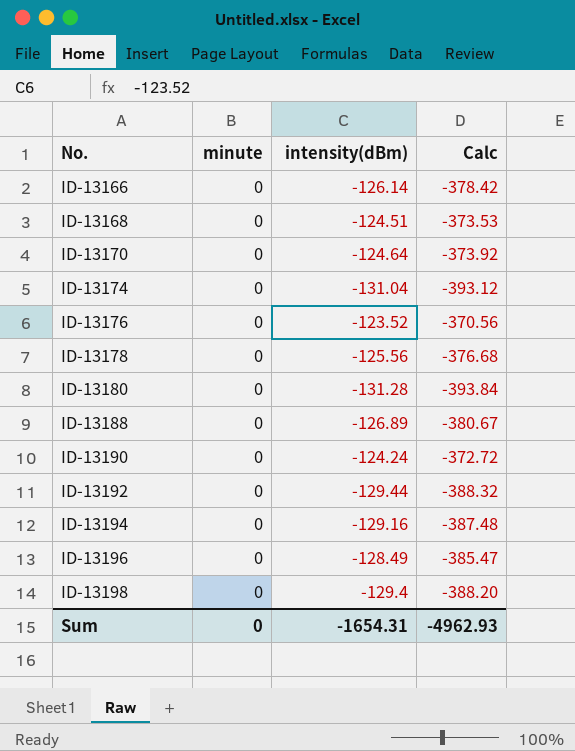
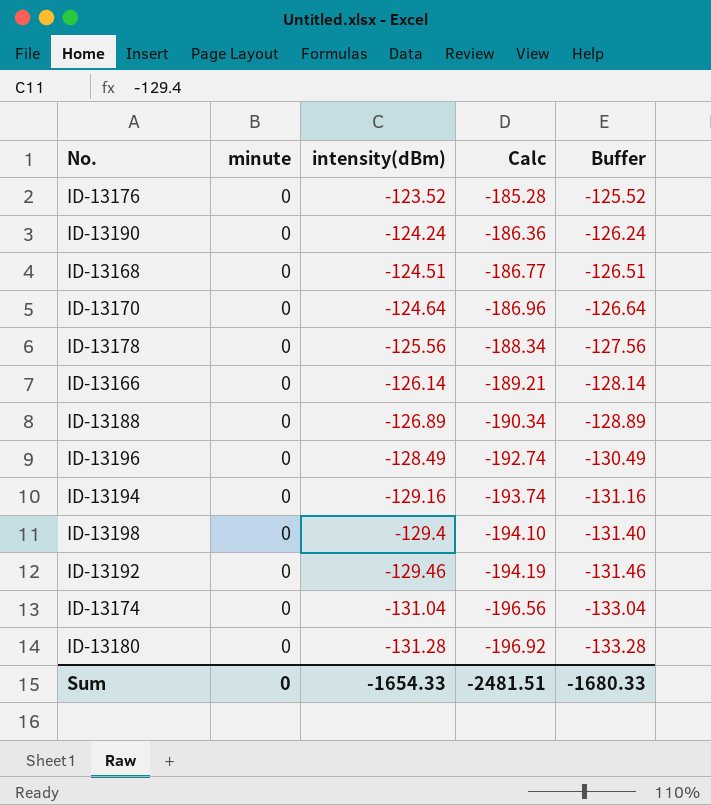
row order: No. ascending -> intensity(dBm) descending
column Calc | formula: [intensity(dBm)] * 3 -> [intensity(dBm)] * 1.5
column Buffer | formula: none -> [intensity(dBm)] - 2
ID-13192 | intensity(dBm): -129.44 -> -129.46
Sum | intensity(dBm): -1654.31 -> -1654.33
Sum | Calc: -4962.93 -> -2481.51

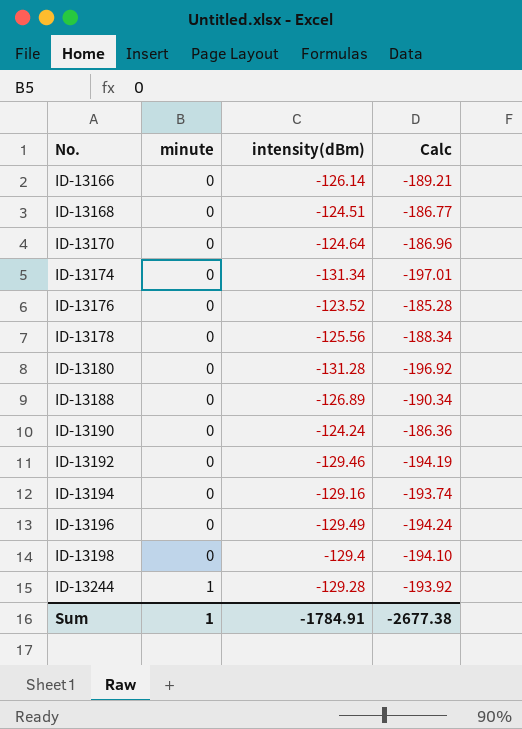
row order: intensity(dBm) descending -> No. ascending
column Buffer | formula: [intensity(dBm)] - 2 -> none
ID-13174 | intensity(dBm): -131.04 -> -131.34
ID-13174 | Calc: -196.56 -> -197.01
ID-13196 | intensity(dBm): -128.49 -> -129.49
ID-13196 | Calc: -192.74 -> -194.24
row ID-13244: none -> 1 | -129.28 | -193.92
Sum | minute: 0 -> 1
Sum | intensity(dBm): -1654.33 -> -1784.91
Sum | Calc: -2481.51 -> -2677.38

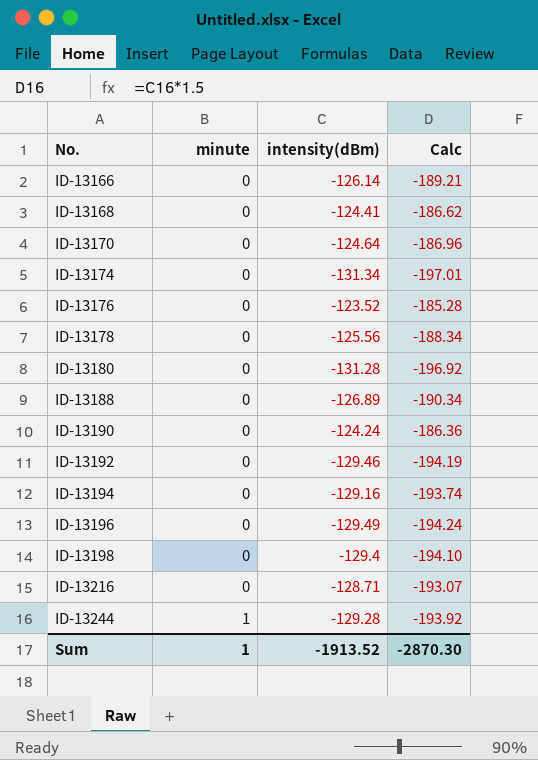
ID-13168 | intensity(dBm): -124.51 -> -124.41
ID-13168 | Calc: -186.77 -> -186.62
row ID-13216: none -> 0 | -128.71 | -193.07
Sum | intensity(dBm): -1784.91 -> -1913.52
Sum | Calc: -2677.38 -> -2870.30

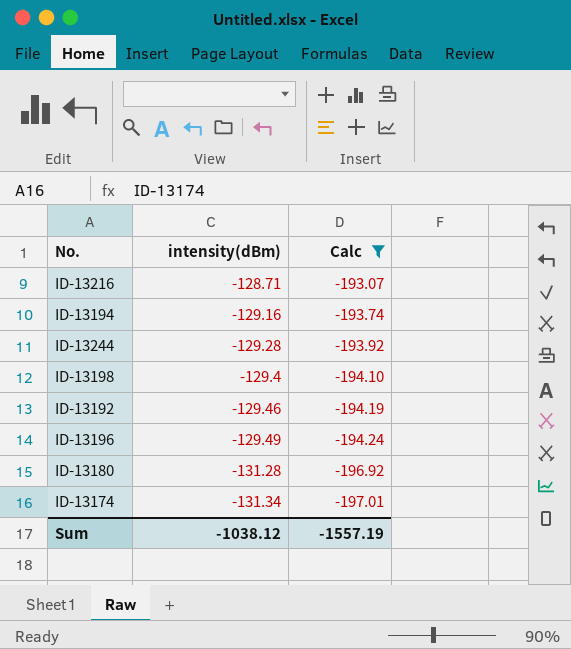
filter: none -> Calc <= -193.07
row order: No. ascending -> intensity(dBm) descending
column minute | position: 2 -> none
Sum | intensity(dBm): -1913.52 -> -1038.12
Sum | Calc: -2870.30 -> -1557.19

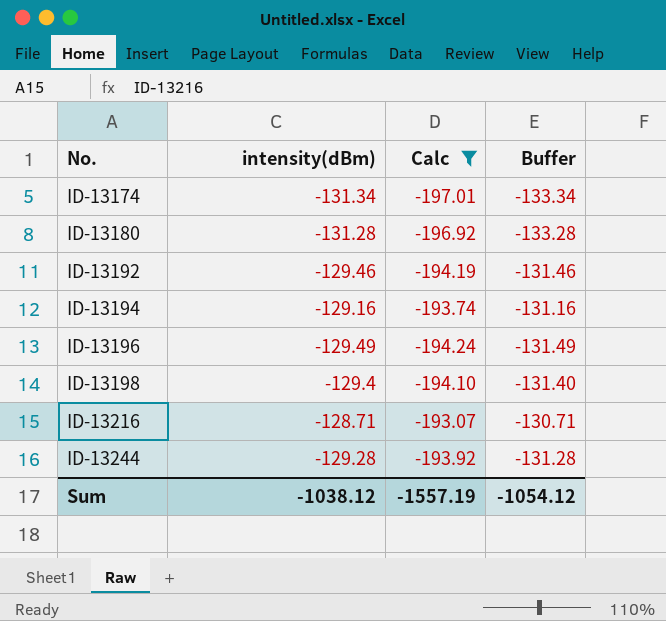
row order: intensity(dBm) descending -> No. ascending
column Buffer | formula: none -> [intensity(dBm)] - 2

